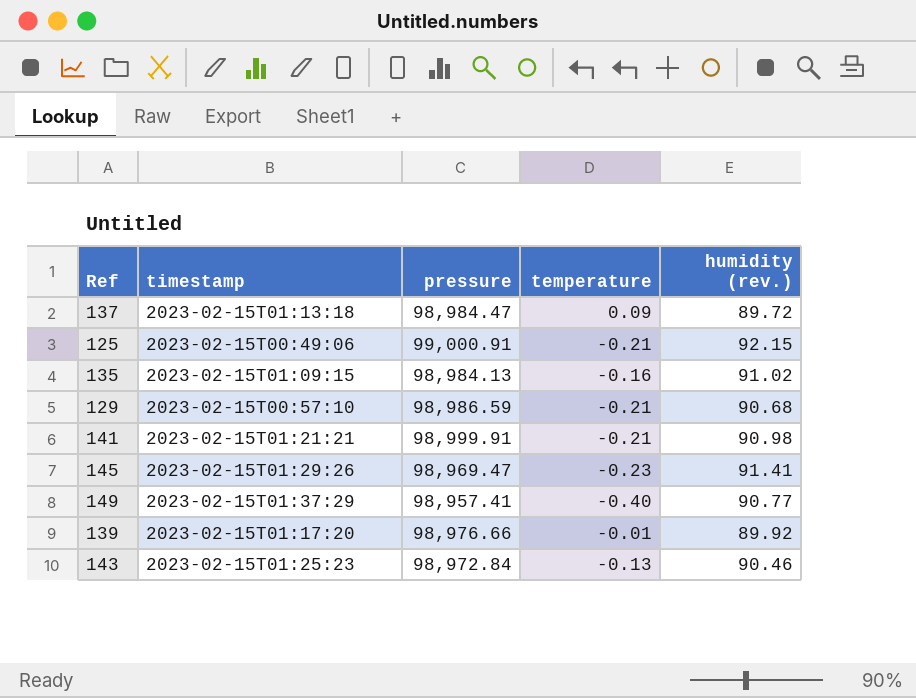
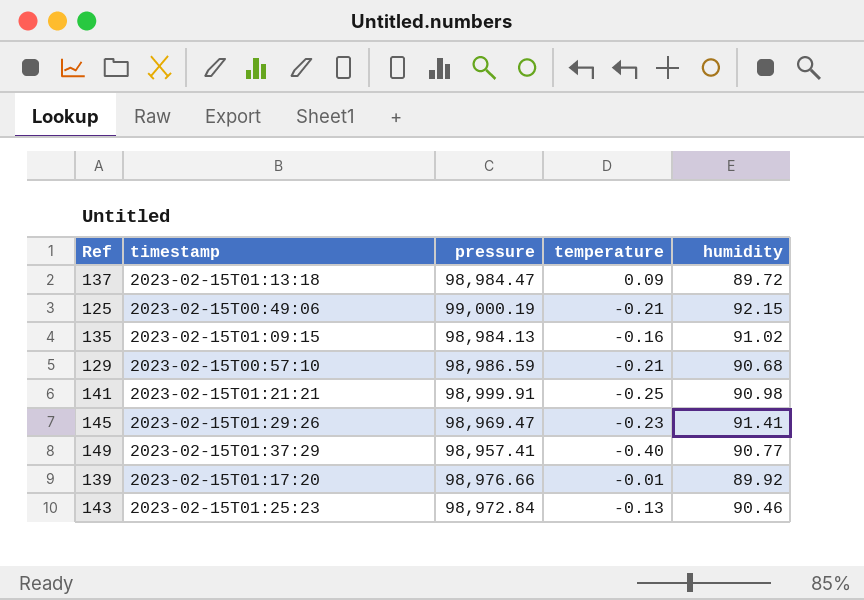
column name: humidity (rev.) -> humidity
125 | pressure: 99,000.91 -> 99,000.19
141 | temperature: -0.21 -> -0.25

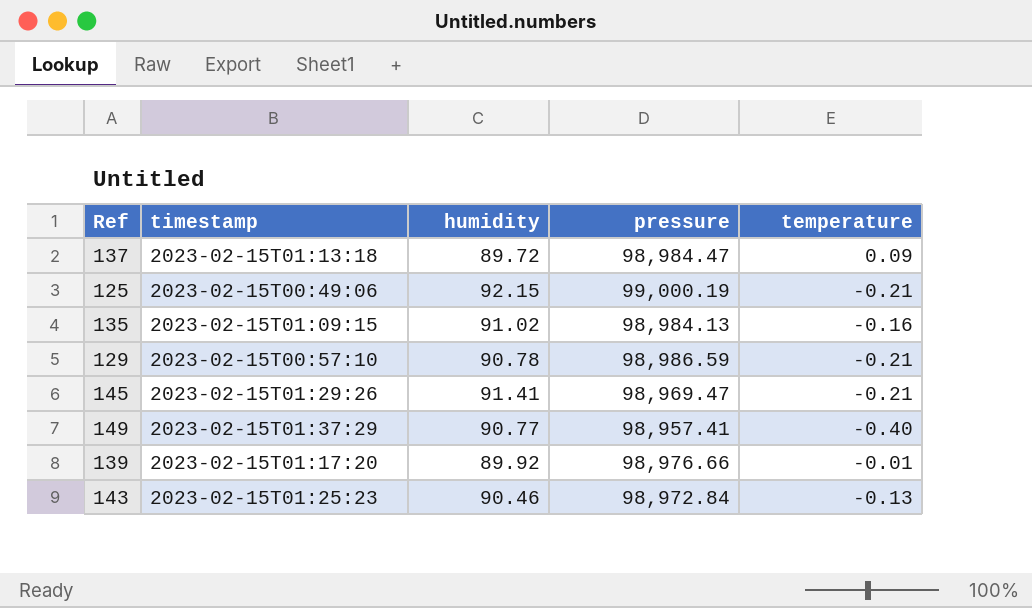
column humidity | position: 5 -> 3
row 141: 2023-02-15T01:21:21 | 98,999.91 | -0.25 | 90.98 -> none
129 | humidity: 90.68 -> 90.78
145 | temperature: -0.23 -> -0.21

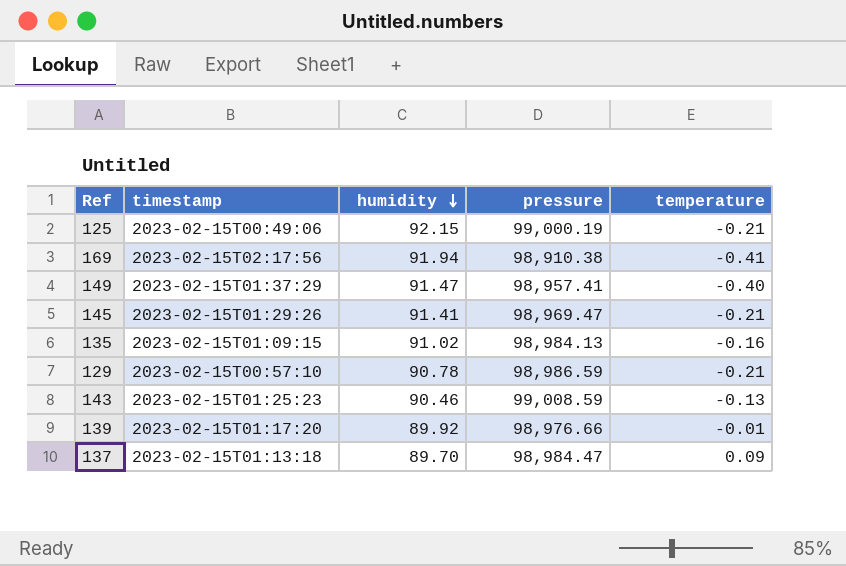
row order: none -> humidity descending
row 169: none -> 2023-02-15T02:17:56 | 91.94 | 98,910.38 | -0.41
149 | humidity: 90.77 -> 91.47
143 | pressure: 98,972.84 -> 99,008.59
137 | humidity: 89.72 -> 89.70

